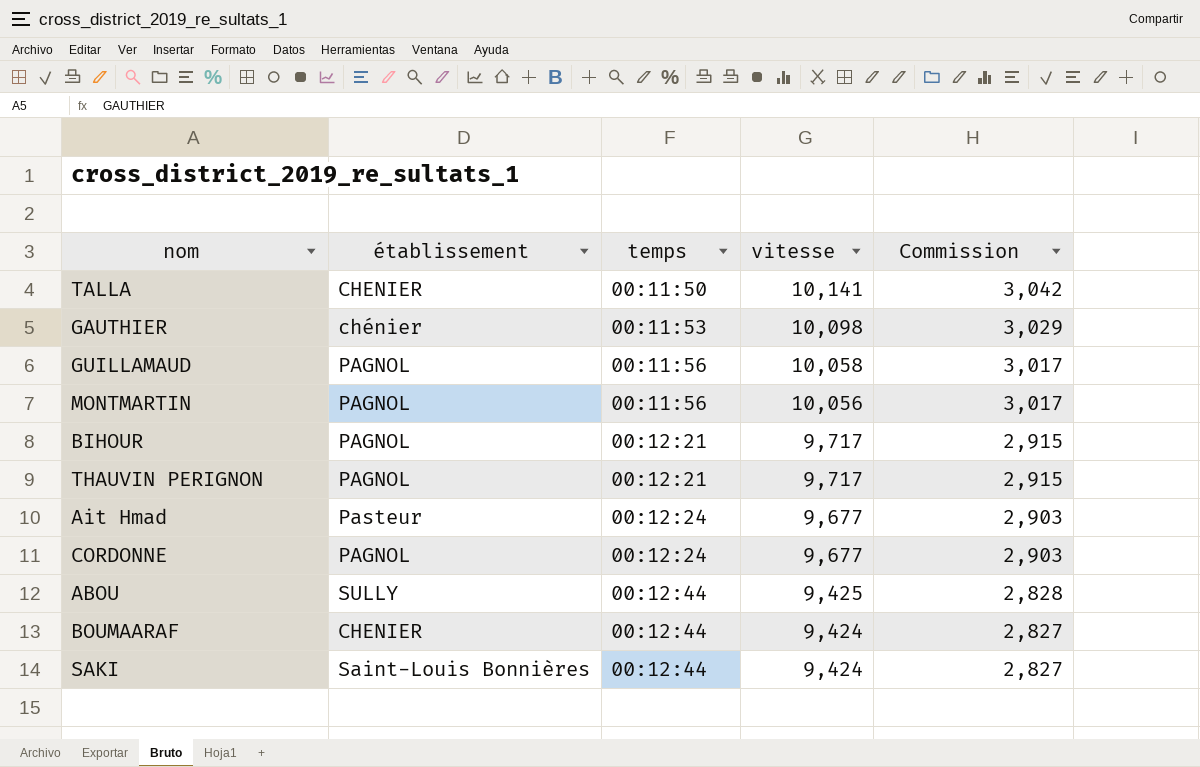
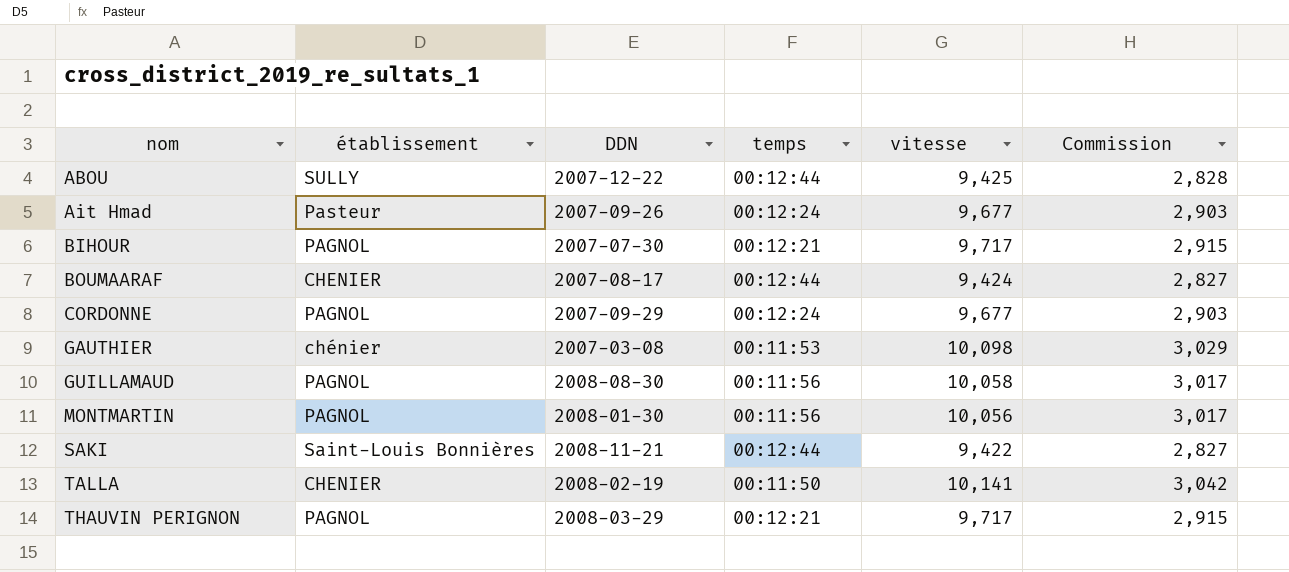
row order: temps ascending -> nom ascending
column DDN | position: none -> 3
SAKI | vitesse: 9,424 -> 9,422

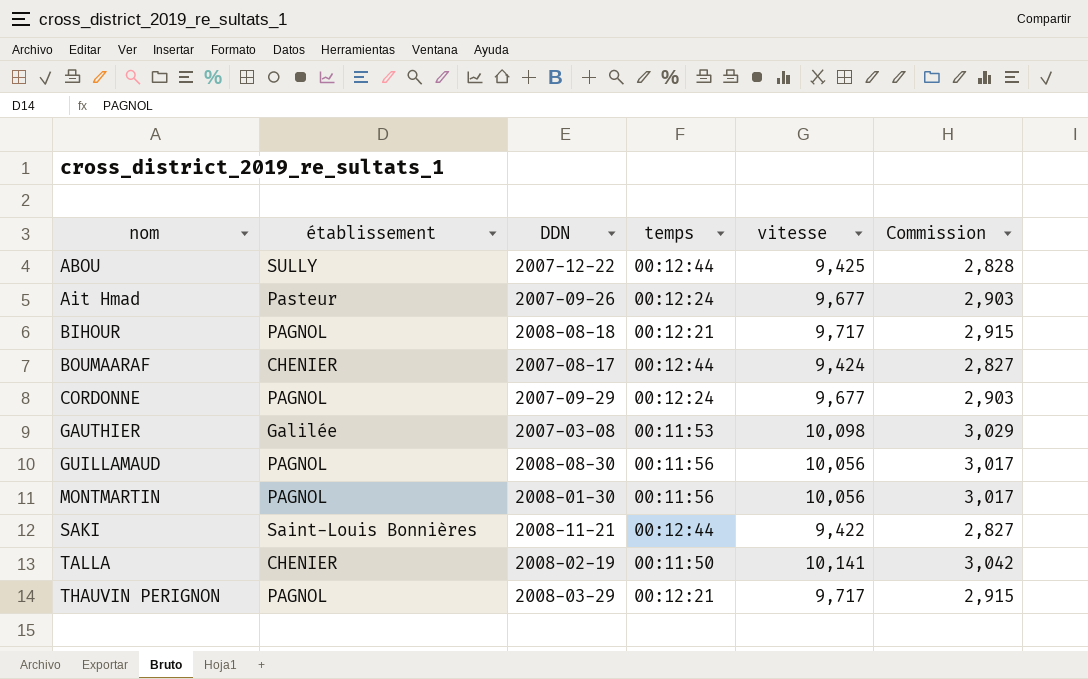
BIHOUR | DDN: 2007-07-30 -> 2008-08-18
GAUTHIER | établissement: chénier -> Galilée
GUILLAMAUD | vitesse: 10,058 -> 10,056

